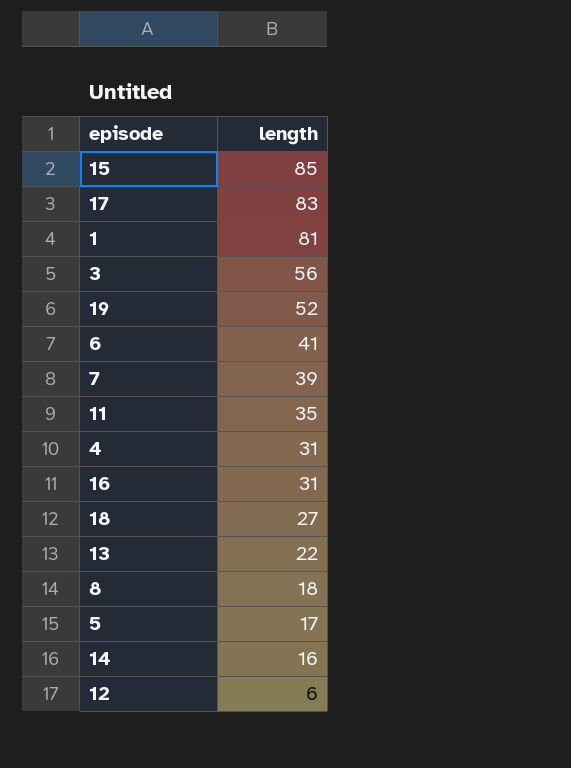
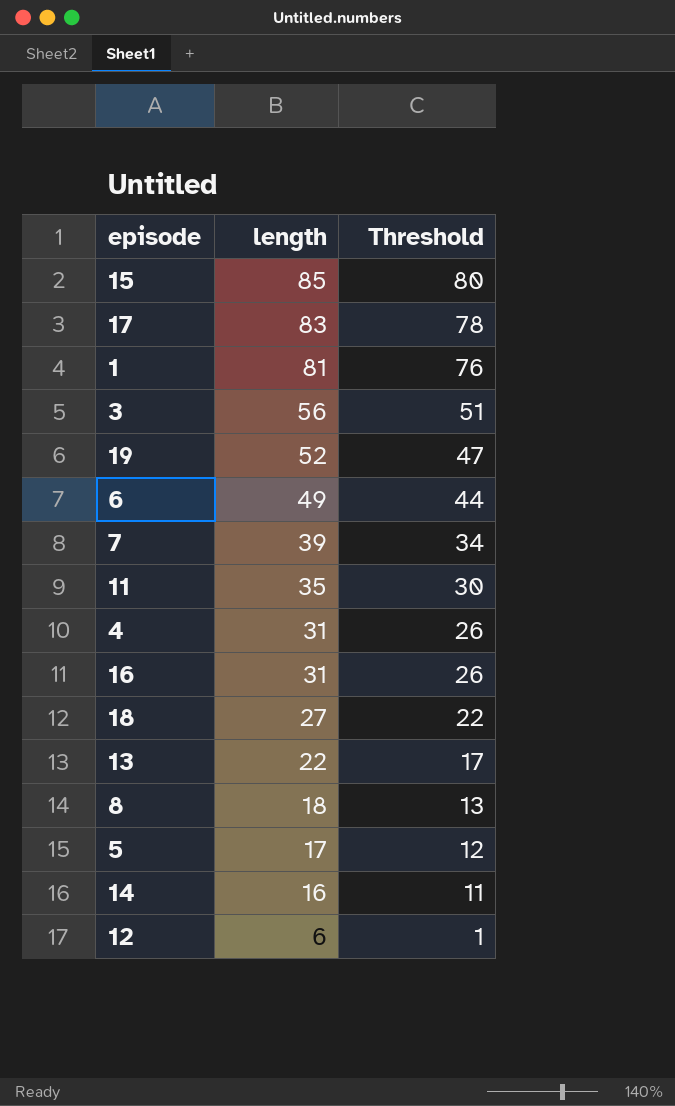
column Threshold | formula: none -> [length] - 5
6 | length: 41 -> 49

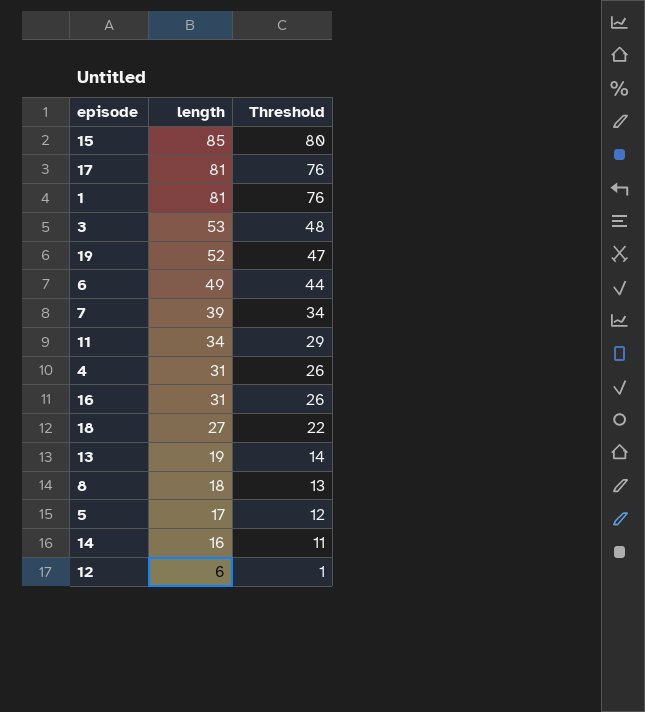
17 | length: 83 -> 81
17 | Threshold: 78 -> 76
3 | length: 56 -> 53
3 | Threshold: 51 -> 48
11 | length: 35 -> 34
11 | Threshold: 30 -> 29
13 | length: 22 -> 19
13 | Threshold: 17 -> 14

